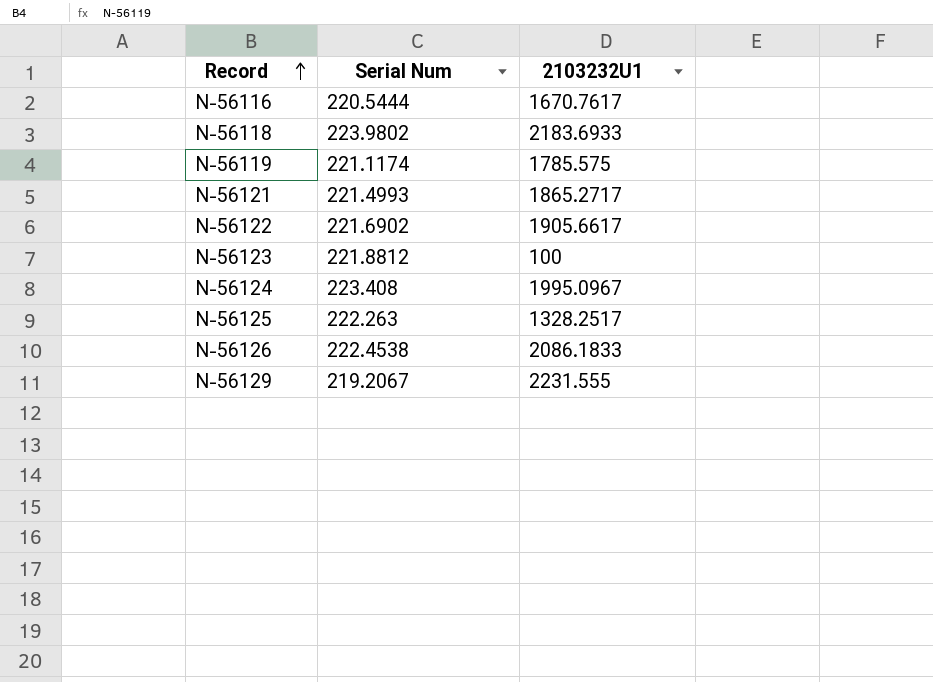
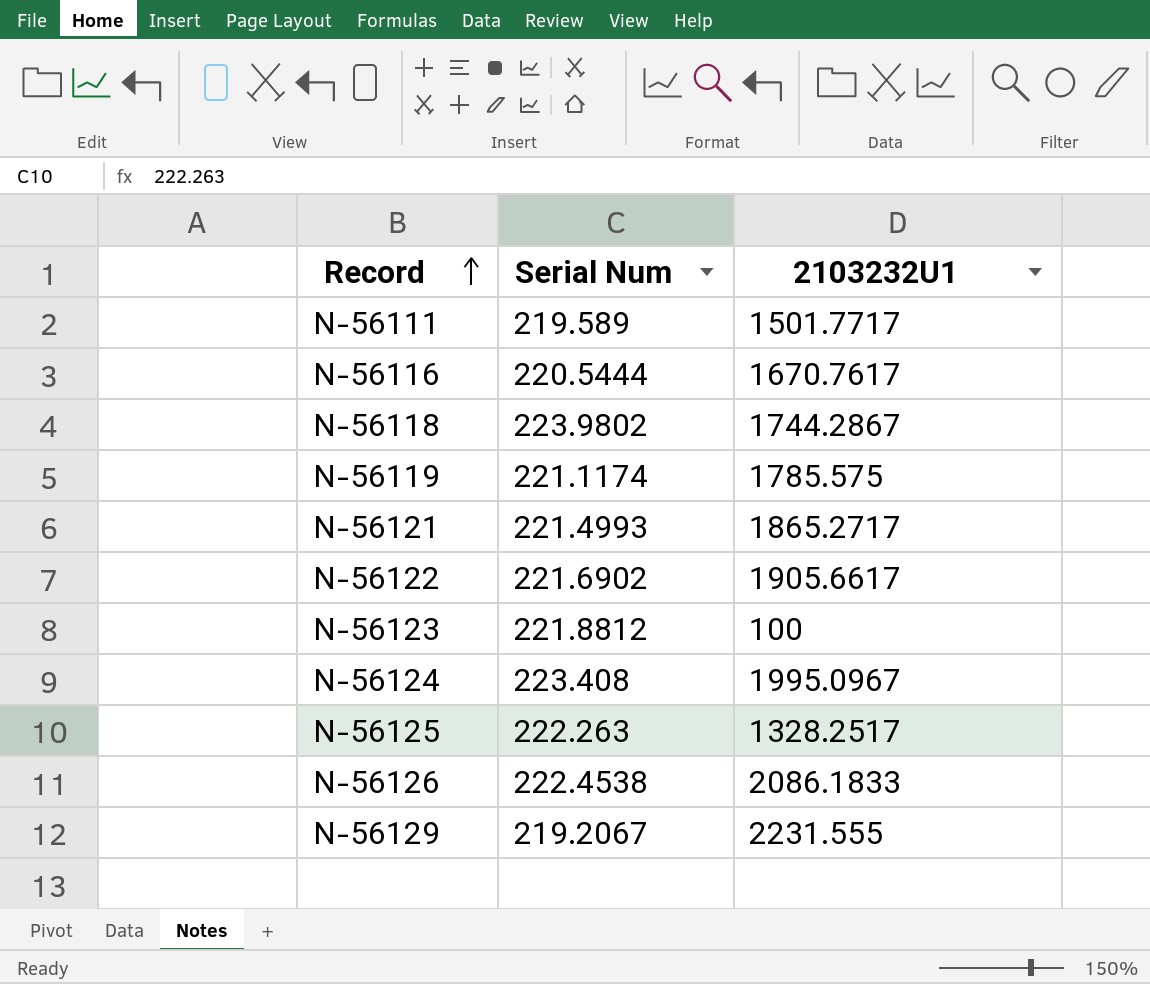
row N-56111: none -> 219.589 | 1501.7717
N-56118 | 2103232U1: 2183.6933 -> 1744.2867

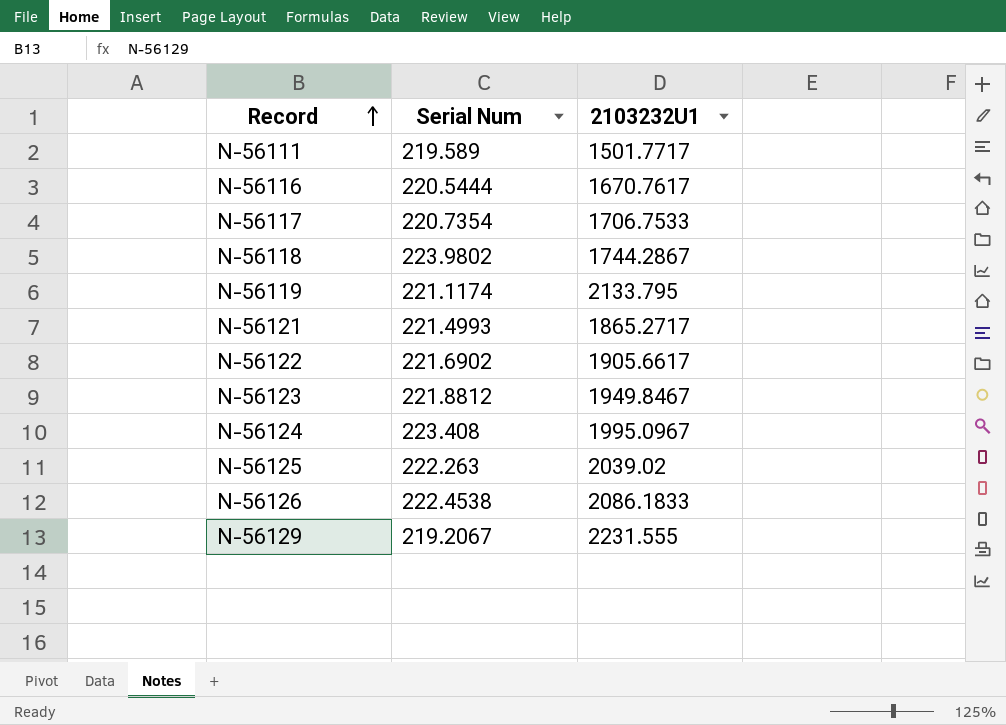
row N-56117: none -> 220.7354 | 1706.7533
N-56119 | 2103232U1: 1785.575 -> 2133.795
N-56123 | 2103232U1: 100 -> 1949.8467
N-56125 | 2103232U1: 1328.2517 -> 2039.02

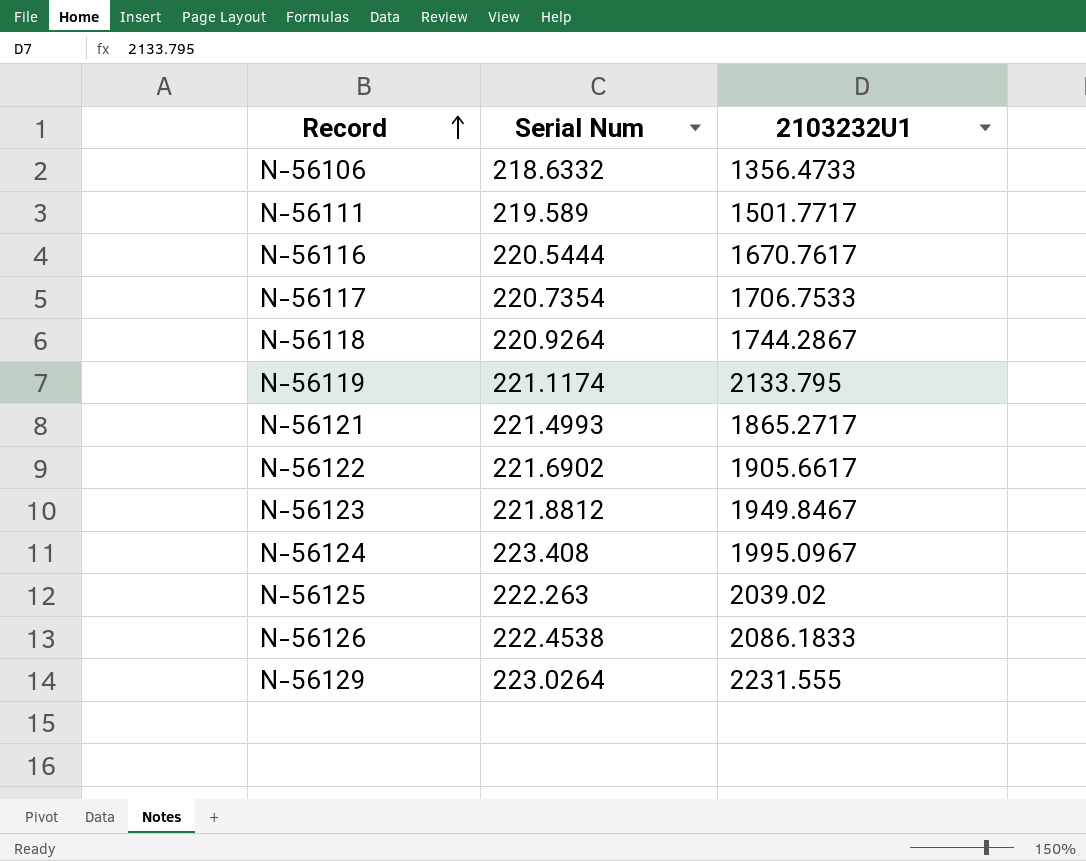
row N-56106: none -> 218.6332 | 1356.4733
N-56118 | Serial Num: 223.9802 -> 220.9264
N-56129 | Serial Num: 219.2067 -> 223.0264

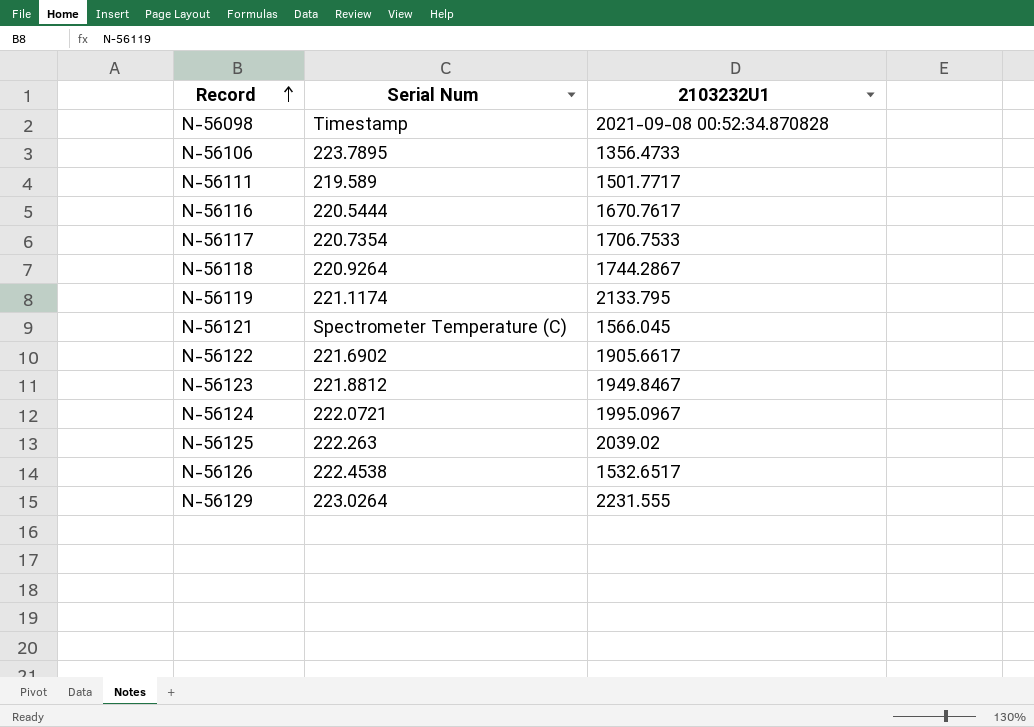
row N-56098: none -> Timestamp | 2021-09-08 00:52:34.870828
N-56106 | Serial Num: 218.6332 -> 223.7895
N-56121 | Serial Num: 221.4993 -> Spectrometer Temperature (C)
N-56121 | 2103232U1: 1865.2717 -> 1566.045
N-56124 | Serial Num: 223.408 -> 222.0721
N-56126 | 2103232U1: 2086.1833 -> 1532.6517

